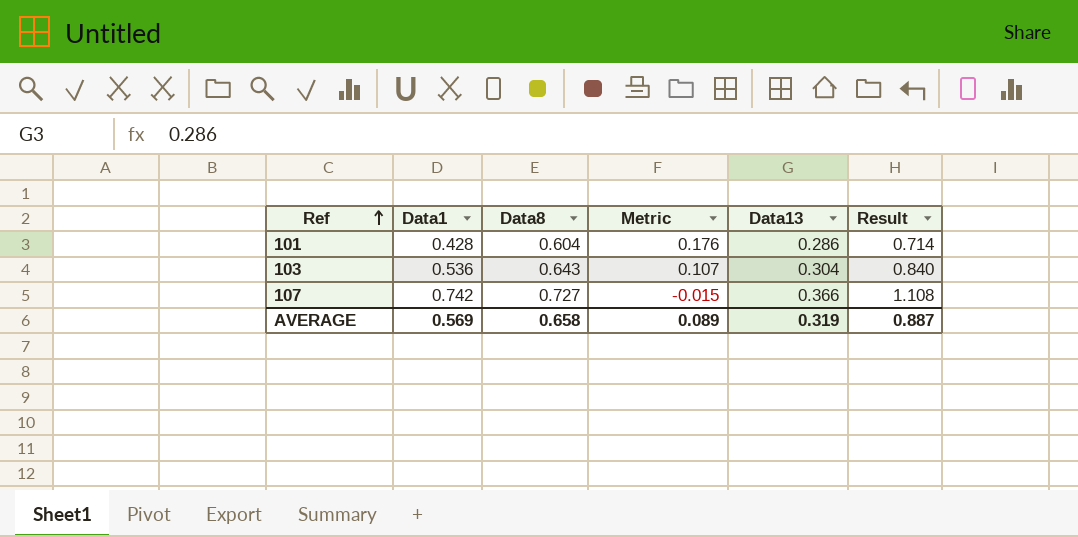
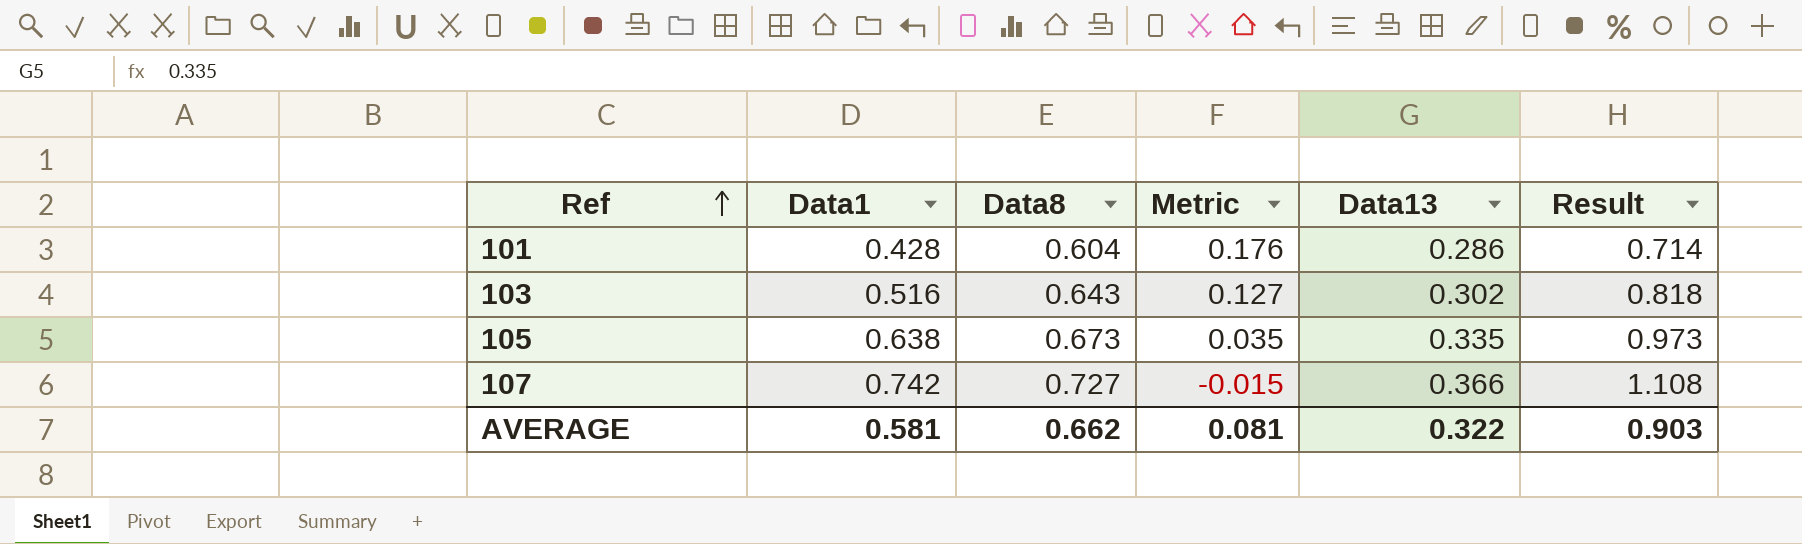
103 | Data1: 0.536 -> 0.516
103 | Metric: 0.107 -> 0.127
103 | Data13: 0.304 -> 0.302
103 | Result: 0.840 -> 0.818
row 105: none -> 0.638 | 0.673 | 0.035 | 0.335 | 0.973
AVERAGE | Data1: 0.569 -> 0.581
AVERAGE | Data8: 0.658 -> 0.662
AVERAGE | Metric: 0.089 -> 0.081
AVERAGE | Data13: 0.319 -> 0.322
AVERAGE | Result: 0.887 -> 0.903

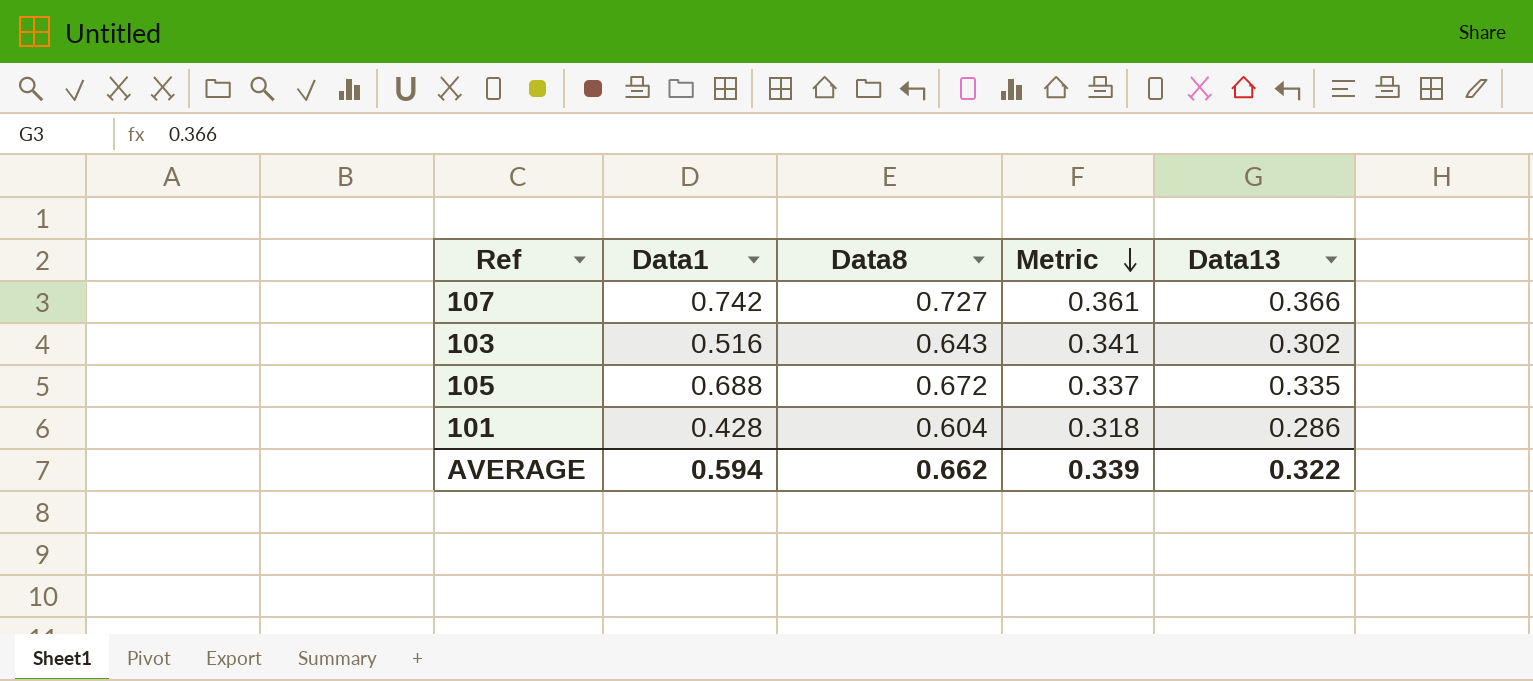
row order: Ref ascending -> Metric descending
column Result | formula: [Data1] + [Data13] -> none
column Metric | formula: [Data8] - [Data1] -> [Data8] - [Data13]
105 | Data1: 0.638 -> 0.688
105 | Data8: 0.673 -> 0.672
AVERAGE | Data1: 0.581 -> 0.594
AVERAGE | Metric: 0.081 -> 0.339

